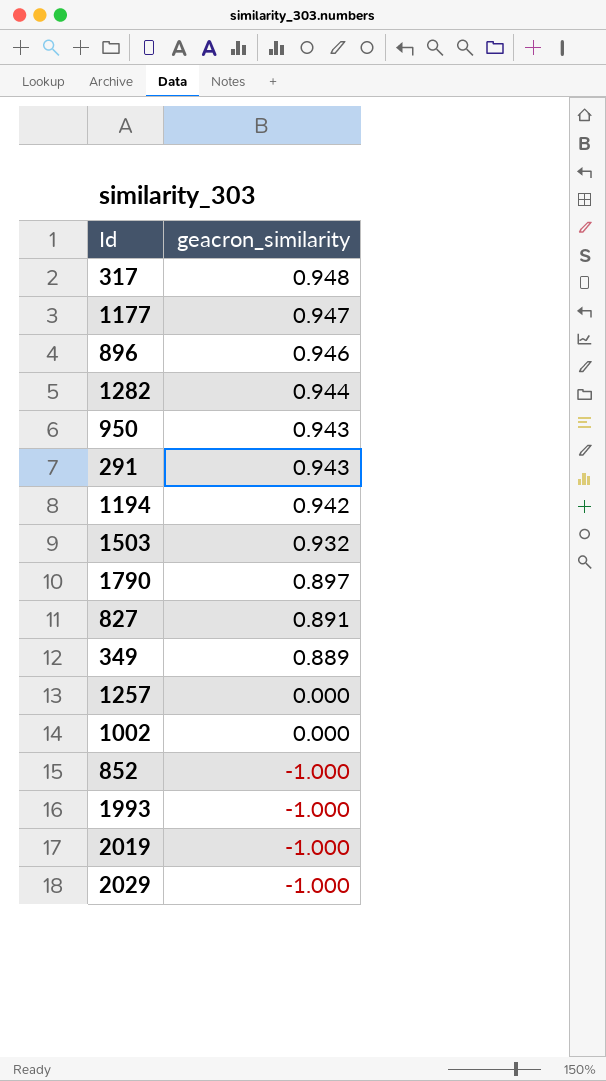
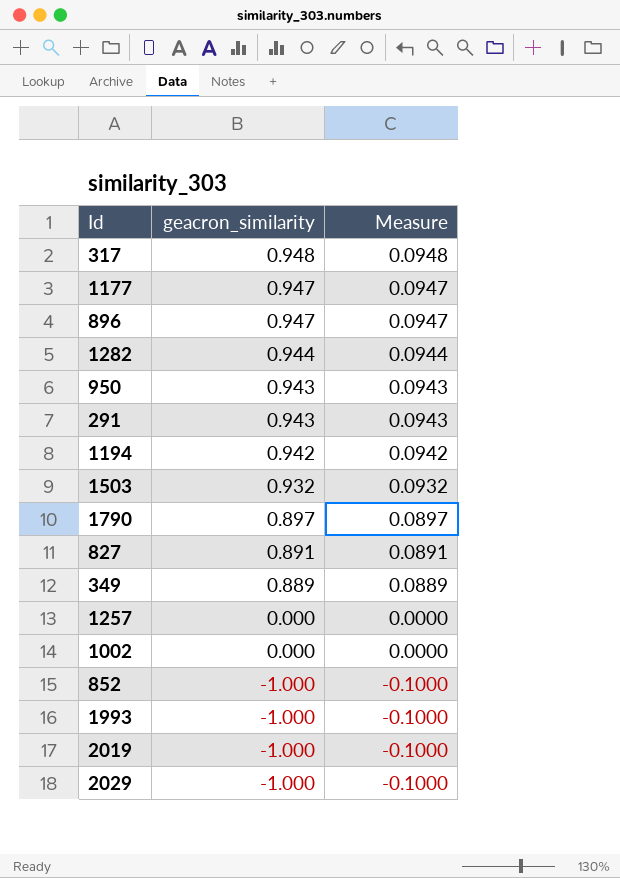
column Measure | formula: none -> [geacron_similarity] * 0.1
896 | geacron_similarity: 0.946 -> 0.947

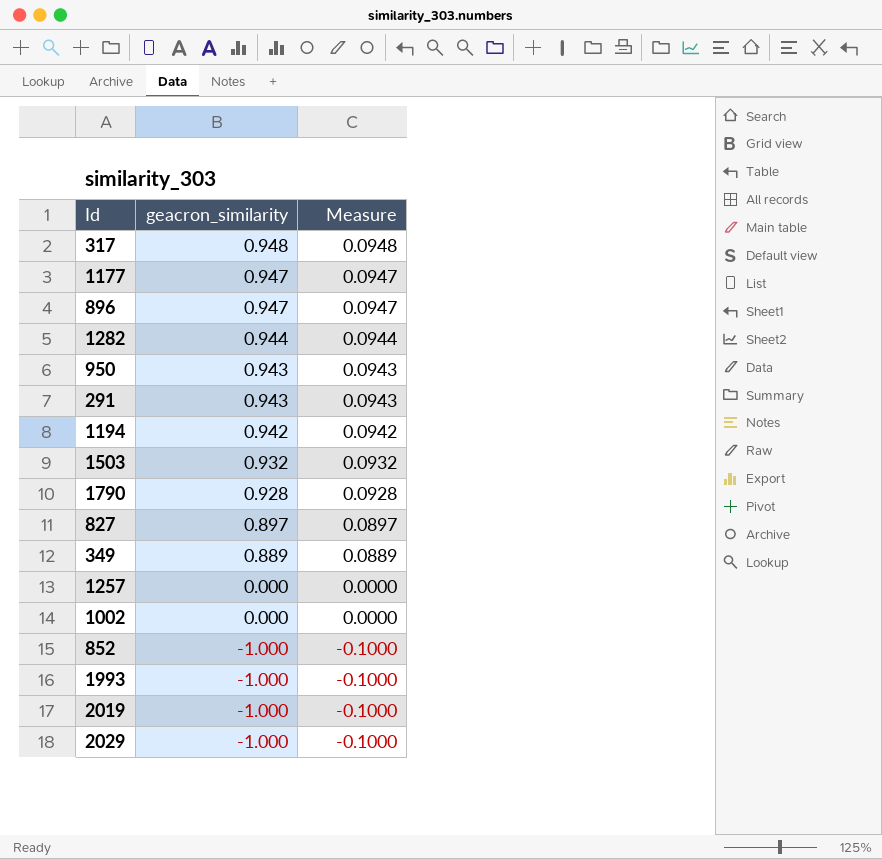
1790 | geacron_similarity: 0.897 -> 0.928
1790 | Measure: 0.0897 -> 0.0928
827 | geacron_similarity: 0.891 -> 0.897
827 | Measure: 0.0891 -> 0.0897

